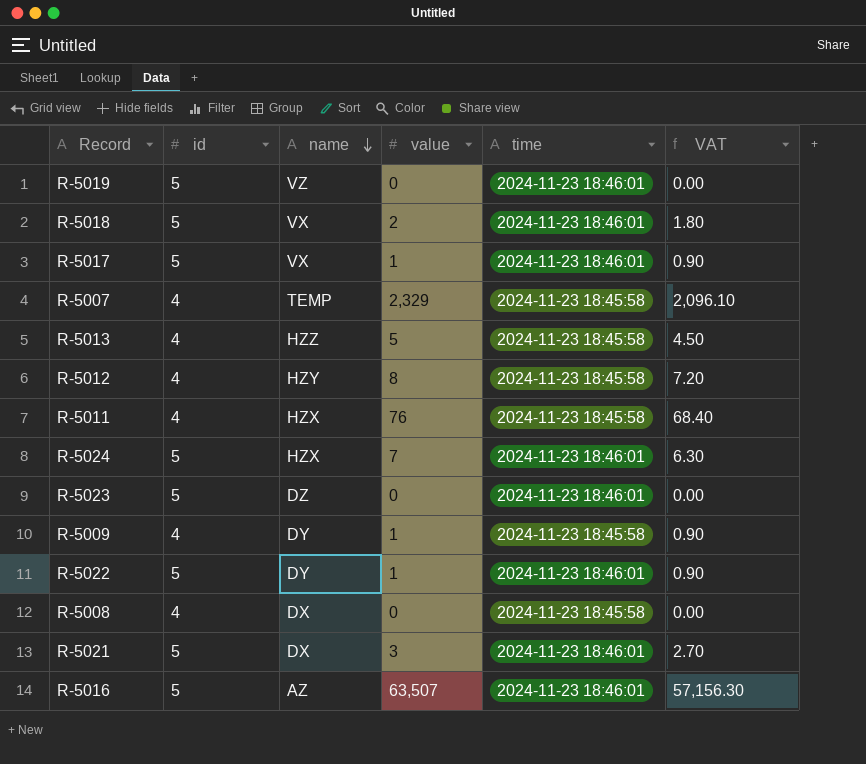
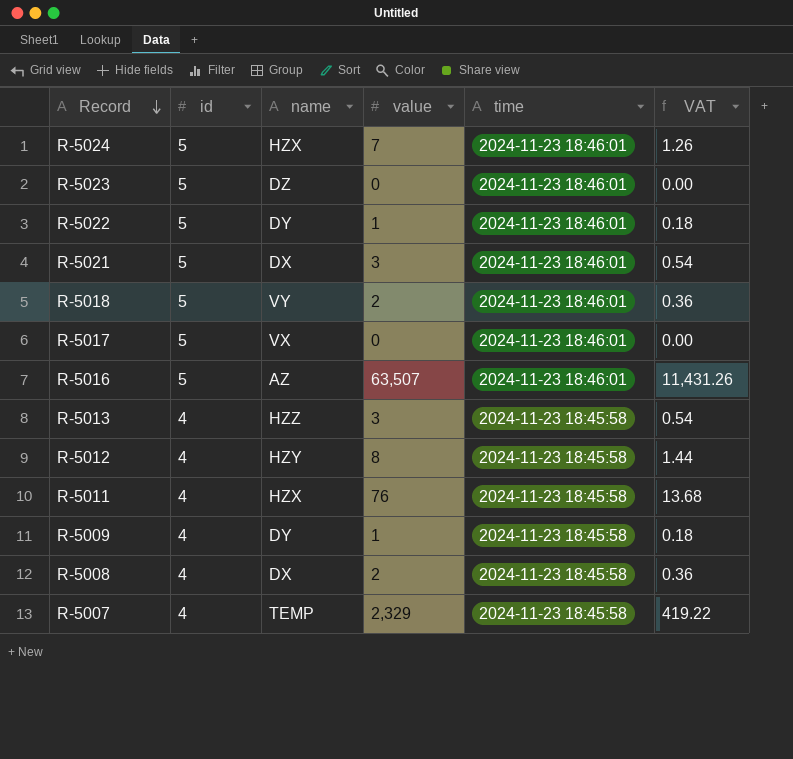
row order: name descending -> Record descending
column VAT | formula: [value] * 0.9 -> [value] * 0.18
row R-5019: 5 | VZ | 0 | 2024-11-23 18:46:01 | 0.00 -> none
R-5018 | name: VX -> VY
R-5017 | value: 1 -> 0
R-5013 | value: 5 -> 3
R-5008 | value: 0 -> 2

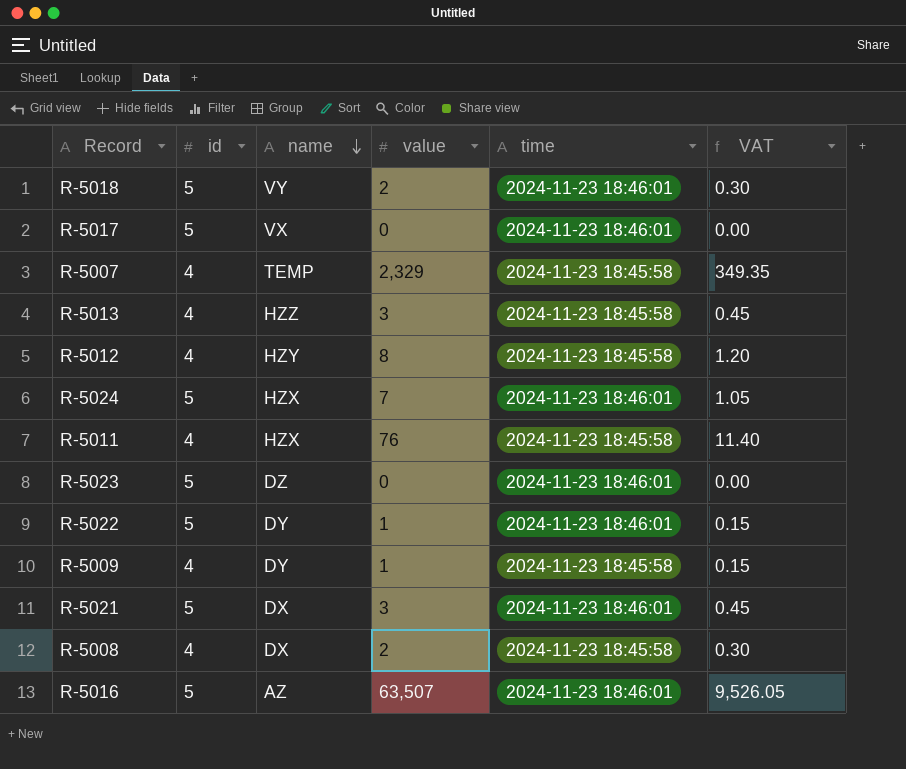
row order: Record descending -> name descending
column VAT | formula: [value] * 0.18 -> [value] * 0.15

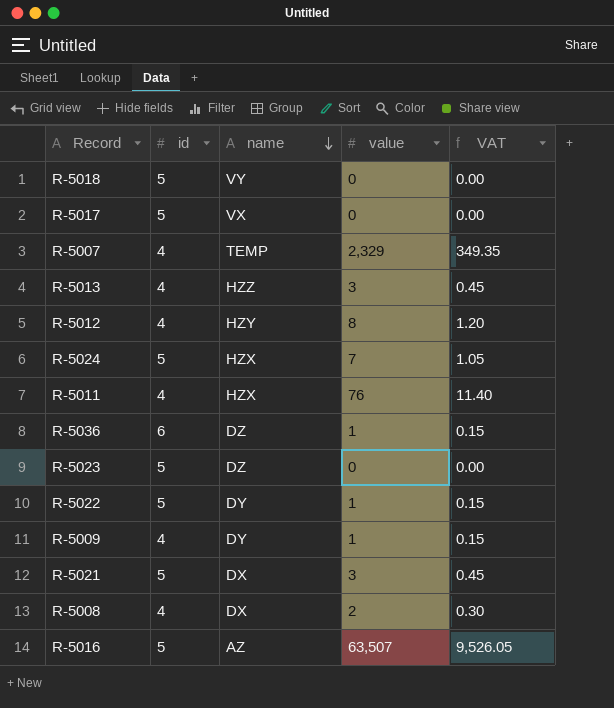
column time | position: 5 -> none
R-5018 | value: 2 -> 0
R-5018 | VAT: 0.30 -> 0.00
row R-5036: none -> 6 | DZ | 1 | 0.15

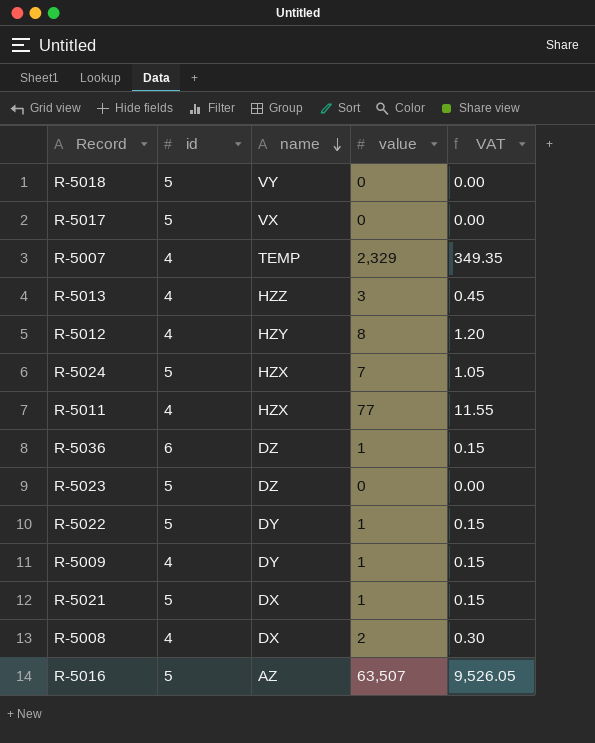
R-5011 | value: 76 -> 77
R-5011 | VAT: 11.40 -> 11.55
R-5021 | value: 3 -> 1
R-5021 | VAT: 0.45 -> 0.15

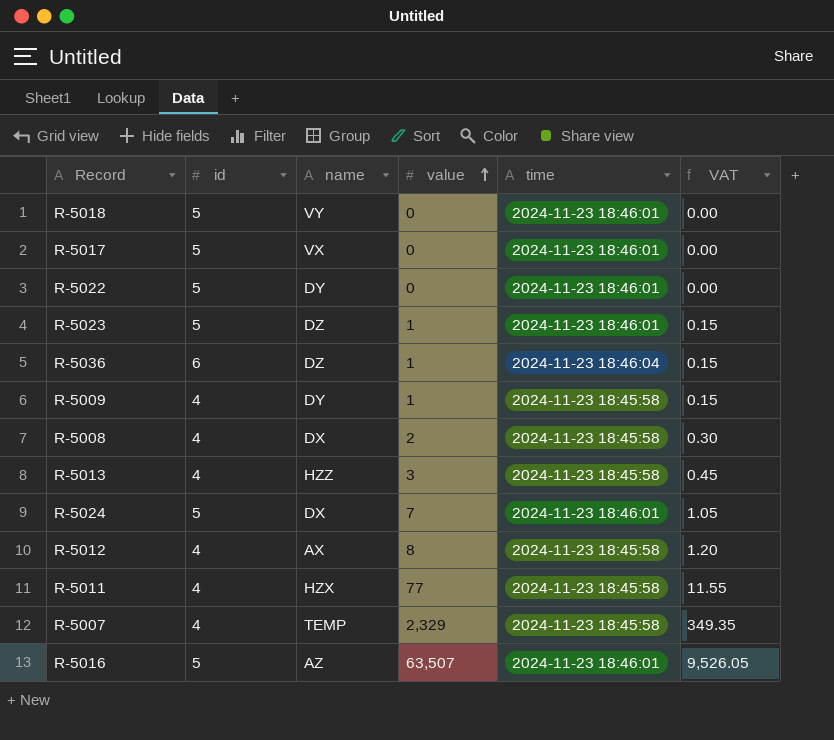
row order: name descending -> value ascending
column time | position: none -> 5
row R-5021: 5 | DX | 1 | 0.15 -> none
R-5022 | value: 1 -> 0
R-5022 | VAT: 0.15 -> 0.00
R-5023 | value: 0 -> 1
R-5023 | VAT: 0.00 -> 0.15
R-5024 | name: HZX -> DX
R-5012 | name: HZY -> AX

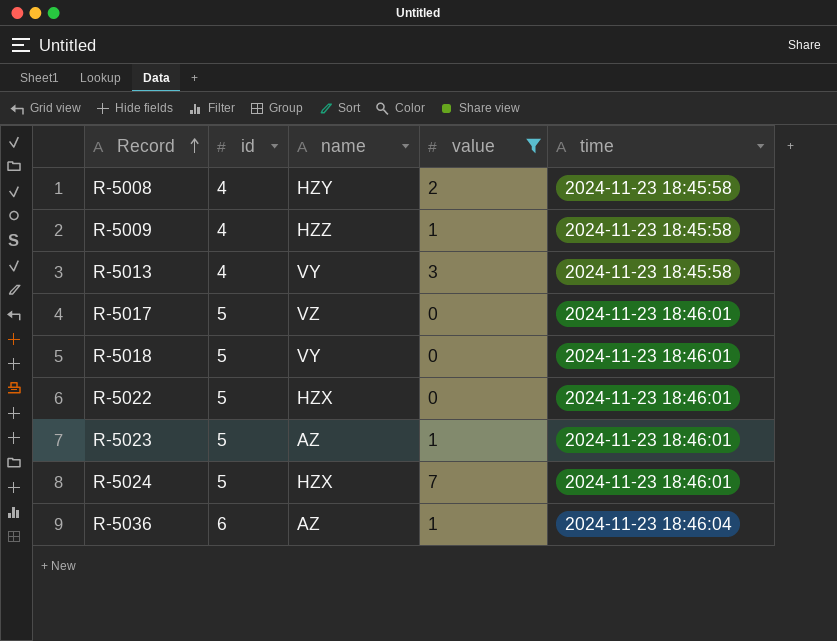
filter: none -> value <= 7
row order: value ascending -> Record ascending
column VAT | formula: [value] * 0.15 -> none
R-5008 | name: DX -> HZY
R-5009 | name: DY -> HZZ
R-5013 | name: HZZ -> VY
R-5017 | name: VX -> VZ
R-5022 | name: DY -> HZX
R-5023 | name: DZ -> AZ
R-5024 | name: DX -> HZX
R-5036 | name: DZ -> AZ

